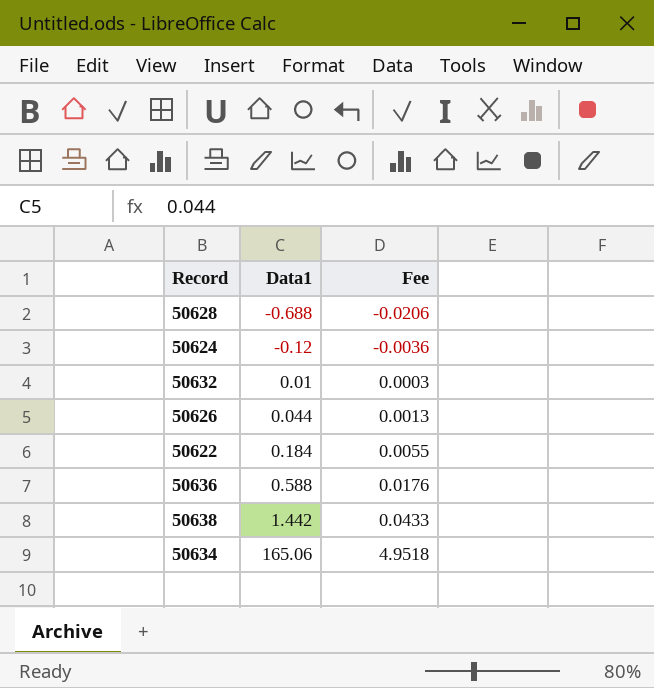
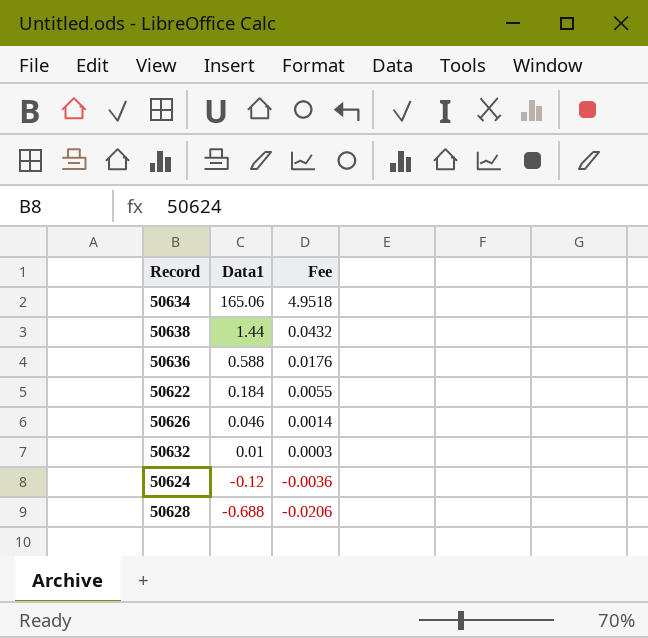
row order: Data1 ascending -> Data1 descending
50638 | Data1: 1.442 -> 1.44
50638 | Fee: 0.0433 -> 0.0432
50626 | Data1: 0.044 -> 0.046
50626 | Fee: 0.0013 -> 0.0014

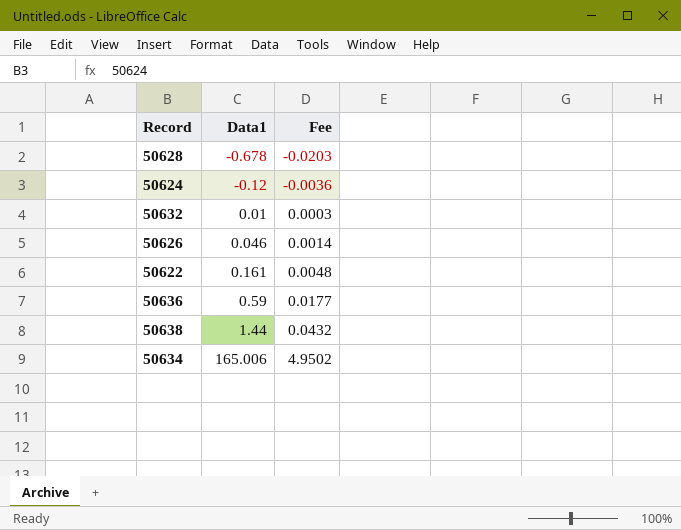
row order: Data1 descending -> Data1 ascending
50628 | Data1: -0.688 -> -0.678
50628 | Fee: -0.0206 -> -0.0203
50622 | Data1: 0.184 -> 0.161
50622 | Fee: 0.0055 -> 0.0048
50636 | Data1: 0.588 -> 0.59
50636 | Fee: 0.0176 -> 0.0177
50634 | Data1: 165.06 -> 165.006
50634 | Fee: 4.9518 -> 4.9502

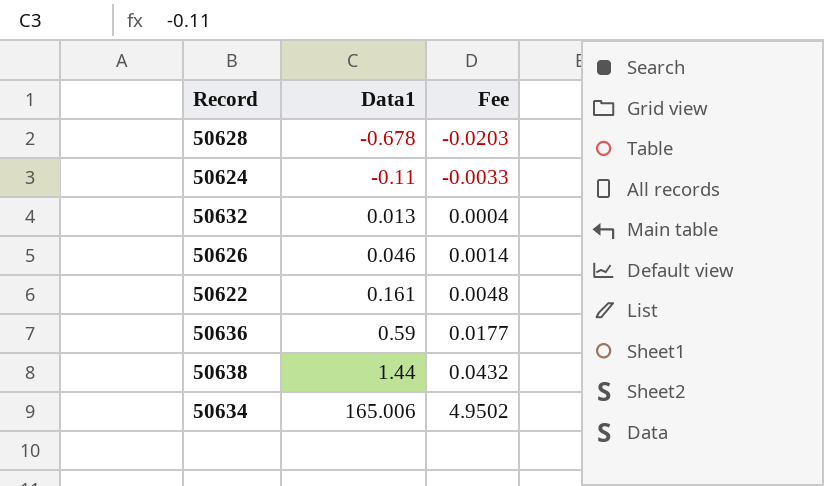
50624 | Data1: -0.12 -> -0.11
50624 | Fee: -0.0036 -> -0.0033
50632 | Data1: 0.01 -> 0.013
50632 | Fee: 0.0003 -> 0.0004

